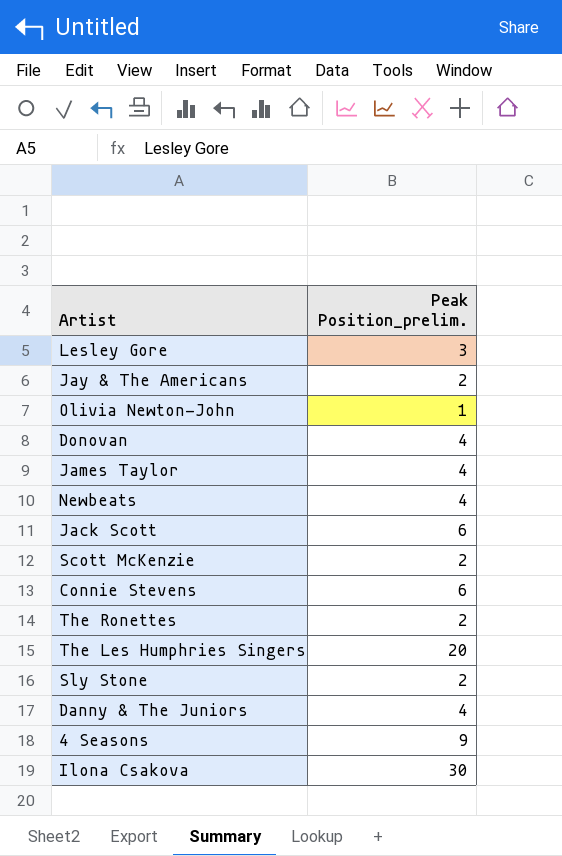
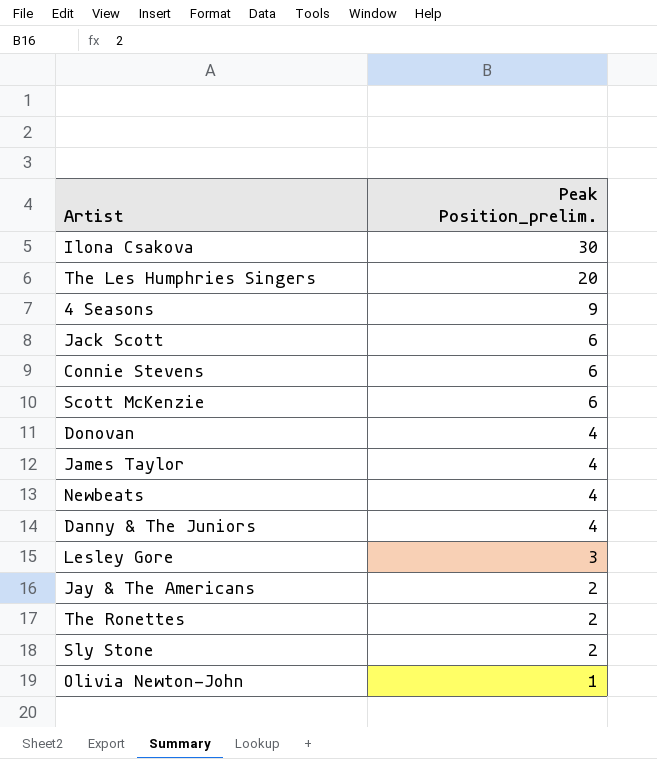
row order: none -> Peak Position_prelim. descending
Scott McKenzie | Peak Position_prelim.: 2 -> 6

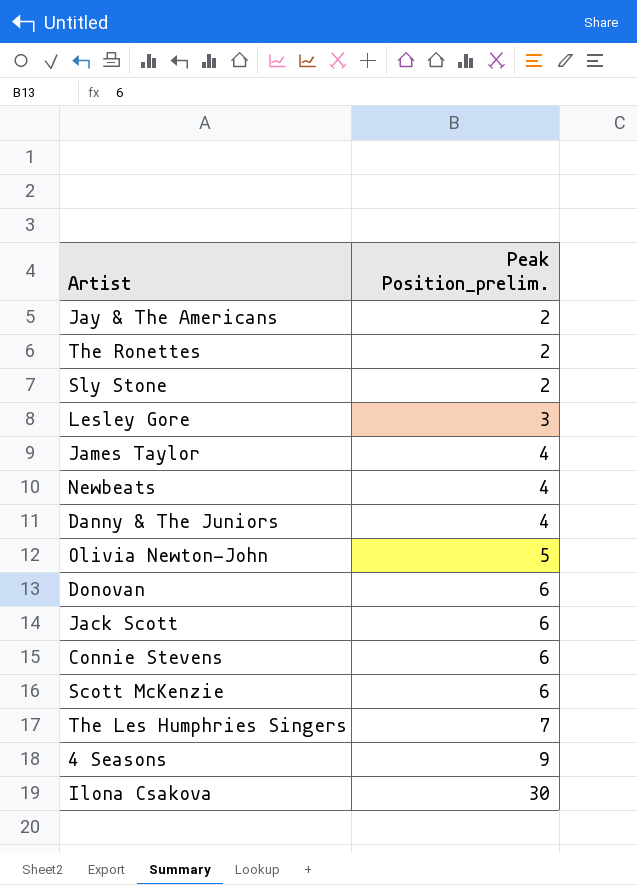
row order: Peak Position_prelim. descending -> Peak Position_prelim. ascending
Olivia Newton-John | Peak Position_prelim.: 1 -> 5
Donovan | Peak Position_prelim.: 4 -> 6
The Les Humphries Singers | Peak Position_prelim.: 20 -> 7

